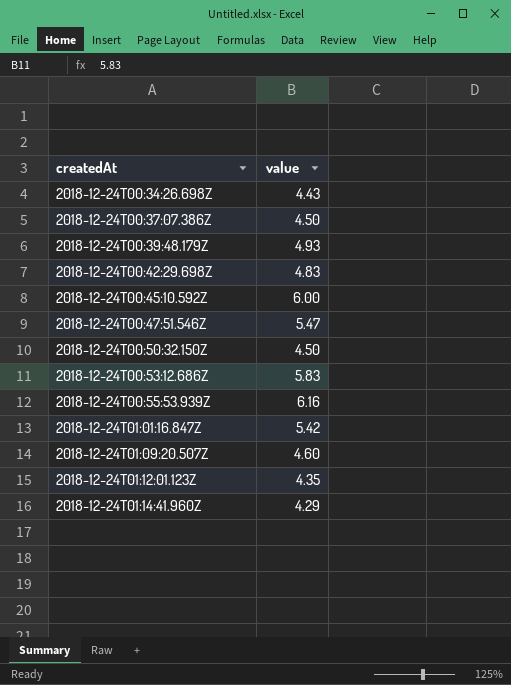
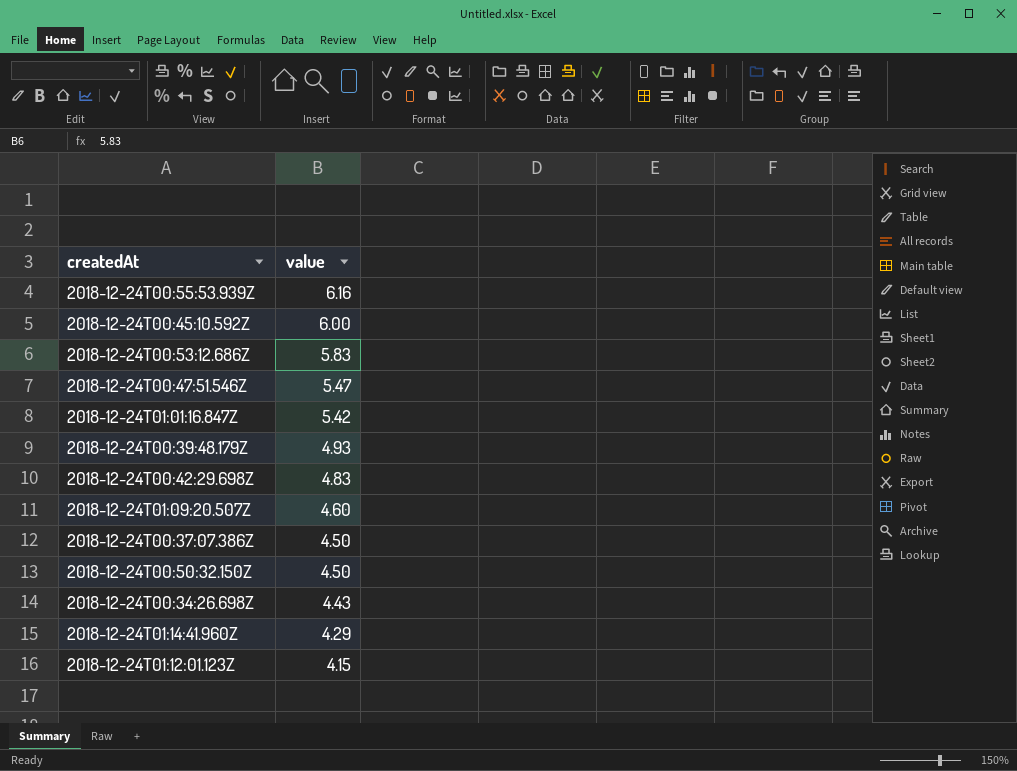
row order: createdAt ascending -> value descending
2018-12-24T01:12:01.123Z | value: 4.35 -> 4.15

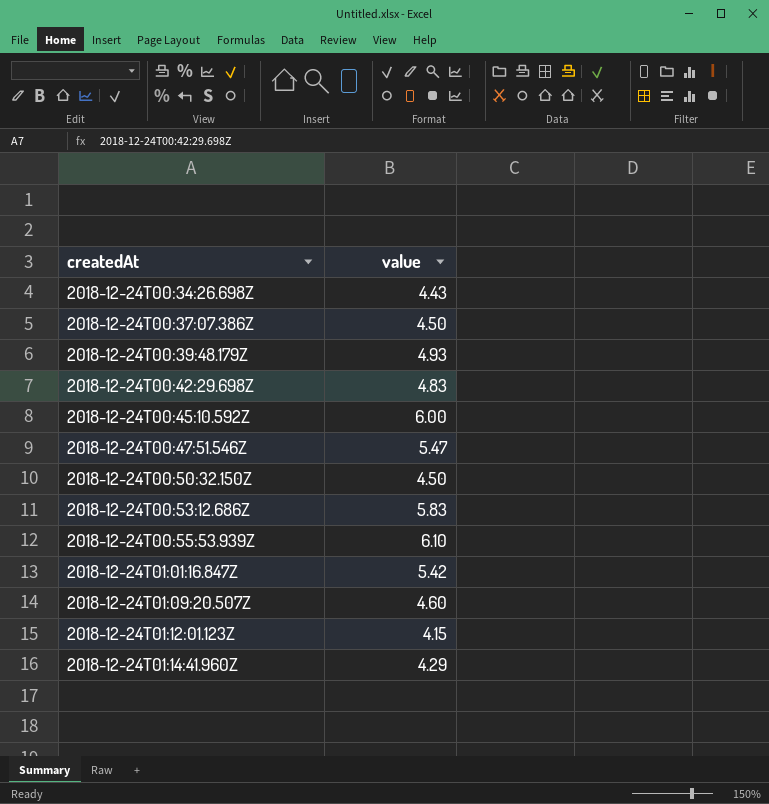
row order: value descending -> createdAt ascending
2018-12-24T00:55:53.939Z | value: 6.16 -> 6.10

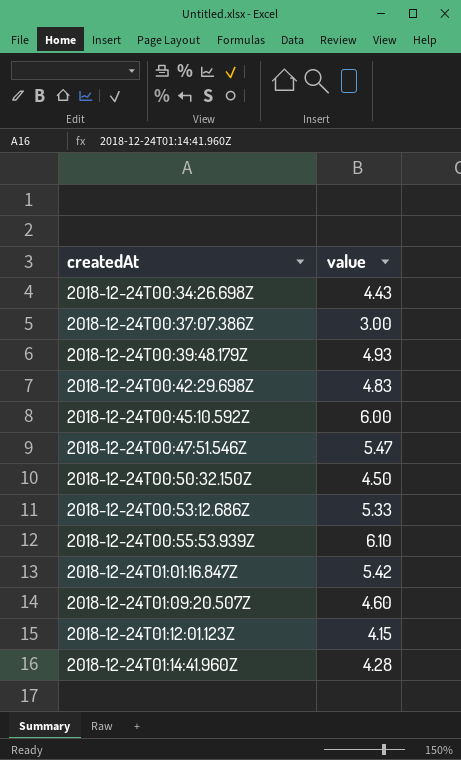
2018-12-24T00:37:07.386Z | value: 4.50 -> 3.00
2018-12-24T00:53:12.686Z | value: 5.83 -> 5.33
2018-12-24T01:14:41.960Z | value: 4.29 -> 4.28

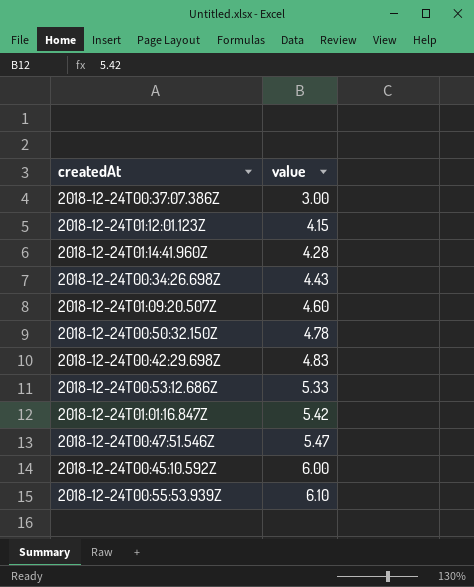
row order: createdAt ascending -> value ascending
row 2018-12-24T00:39:48.179Z: 4.93 -> none
2018-12-24T00:50:32.150Z | value: 4.50 -> 4.78

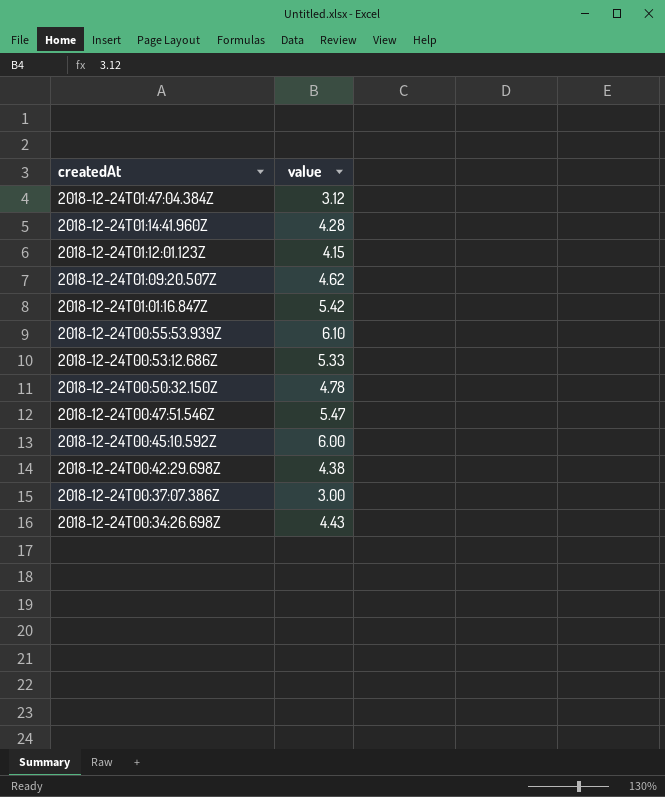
row order: value ascending -> createdAt descending
row 2018-12-24T01:47:04.384Z: none -> 3.12
2018-12-24T01:09:20.507Z | value: 4.60 -> 4.62
2018-12-24T00:42:29.698Z | value: 4.83 -> 4.38

